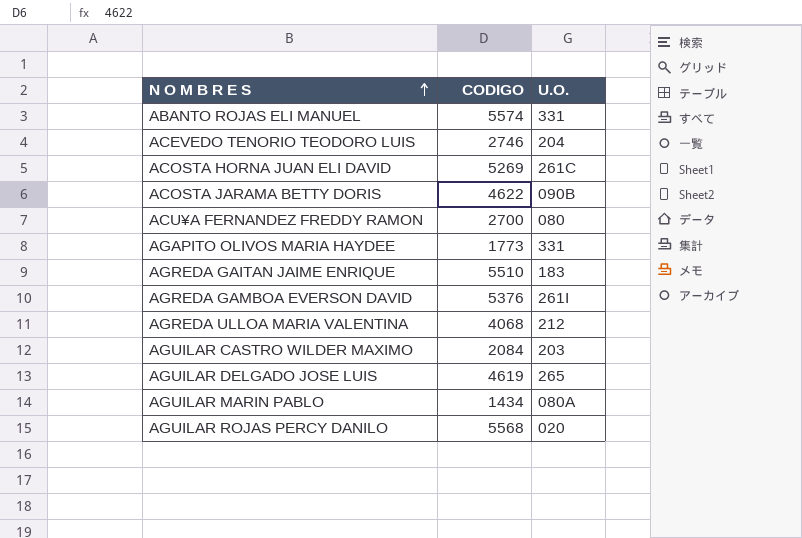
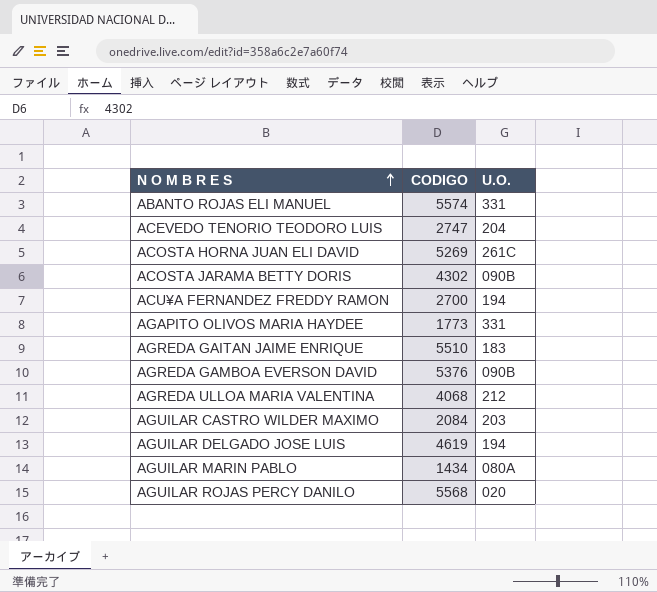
ACEVEDO TENORIO TEODORO LUIS | CODIGO: 2746 -> 2747
ACOSTA JARAMA BETTY DORIS | CODIGO: 4622 -> 4302
ACU¥A FERNANDEZ FREDDY RAMON | U.O.: 080 -> 194
AGREDA GAMBOA EVERSON DAVID | U.O.: 261I -> 090B
AGUILAR DELGADO JOSE LUIS | U.O.: 265 -> 194

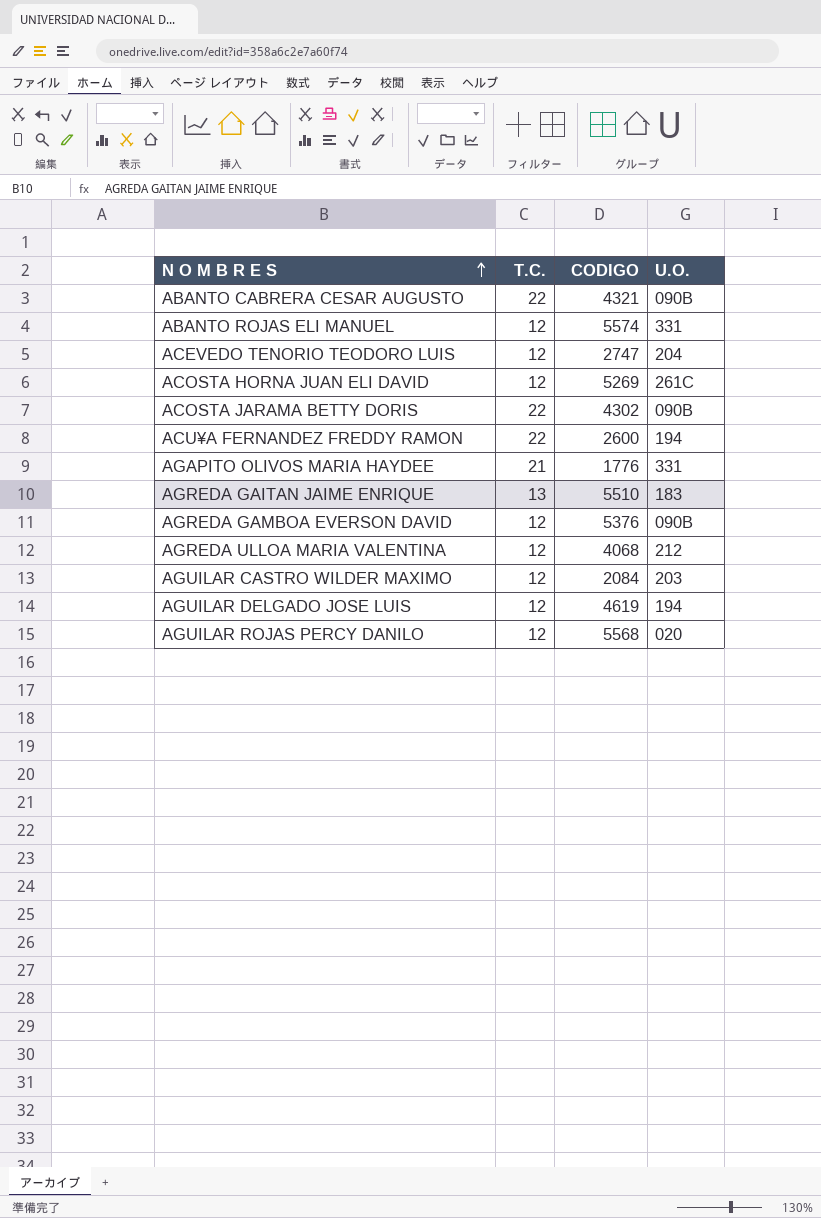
column T.C. | position: none -> 2
row AGUILAR MARIN PABLO: 1434 | 080A -> none
row ABANTO CABRERA CESAR AUGUSTO: none -> 22 | 4321 | 090B
ACU¥A FERNANDEZ FREDDY RAMON | CODIGO: 2700 -> 2600
AGAPITO OLIVOS MARIA HAYDEE | CODIGO: 1773 -> 1776

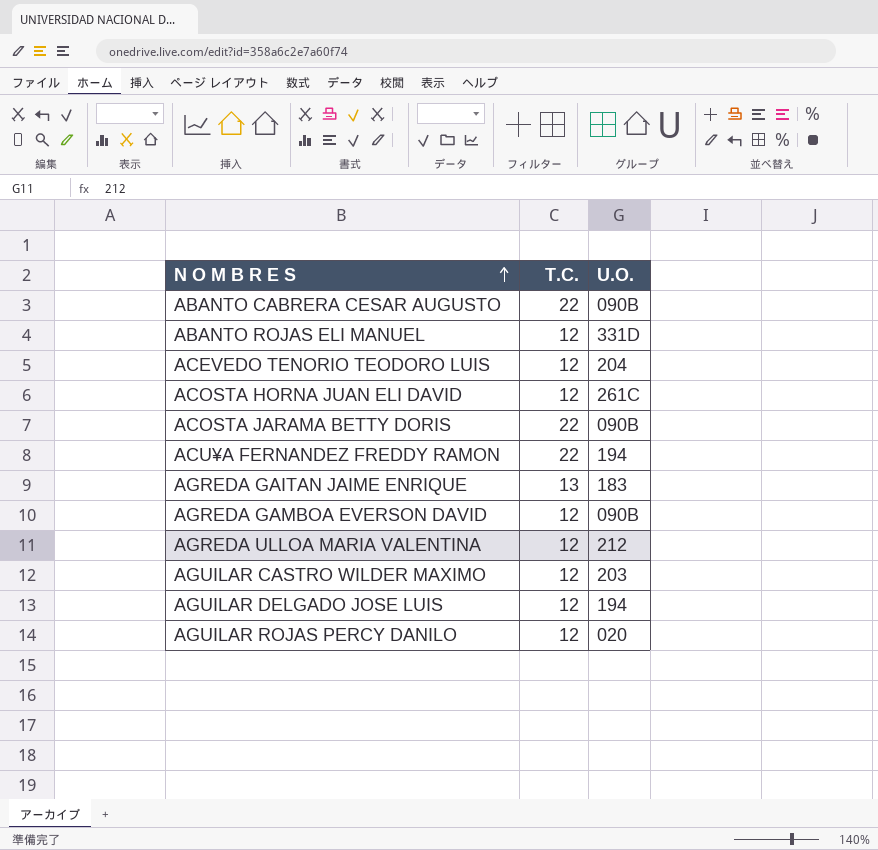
column CODIGO | position: 3 -> none
row AGAPITO OLIVOS MARIA HAYDEE: 21 | 1776 | 331 -> none
ABANTO ROJAS ELI MANUEL | U.O.: 331 -> 331D

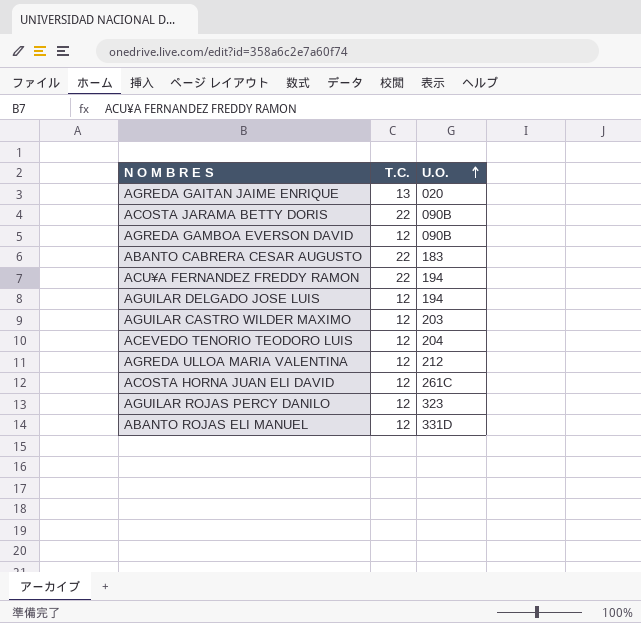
row order: N O M B R E S ascending -> U.O. ascending
AGREDA GAITAN JAIME ENRIQUE | U.O.: 183 -> 020
ABANTO CABRERA CESAR AUGUSTO | U.O.: 090B -> 183
AGUILAR ROJAS PERCY DANILO | U.O.: 020 -> 323

